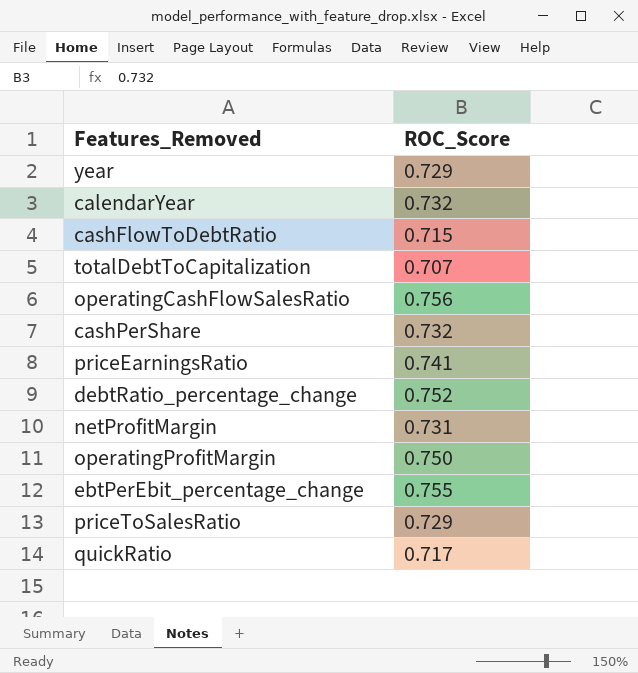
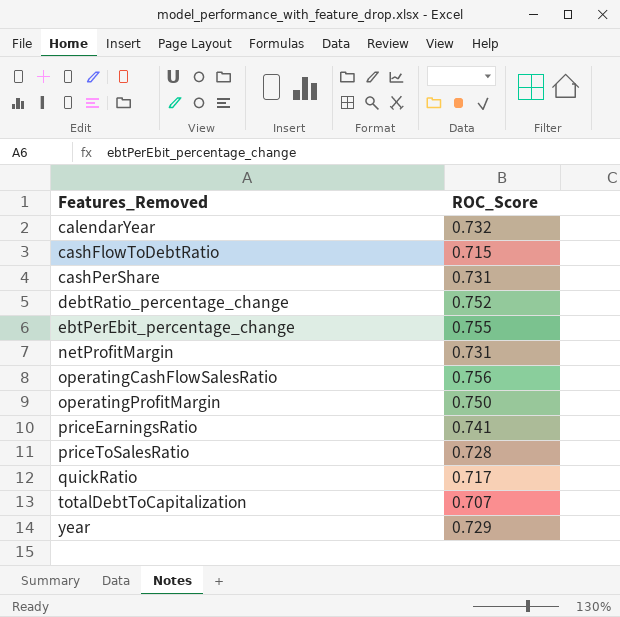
row order: none -> Features_Removed ascending
cashPerShare | ROC_Score: 0.732 -> 0.731
priceToSalesRatio | ROC_Score: 0.729 -> 0.728

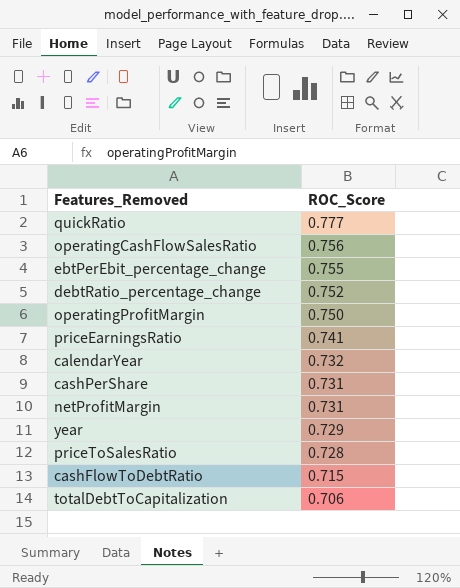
row order: Features_Removed ascending -> ROC_Score descending
quickRatio | ROC_Score: 0.717 -> 0.777
totalDebtToCapitalization | ROC_Score: 0.707 -> 0.706

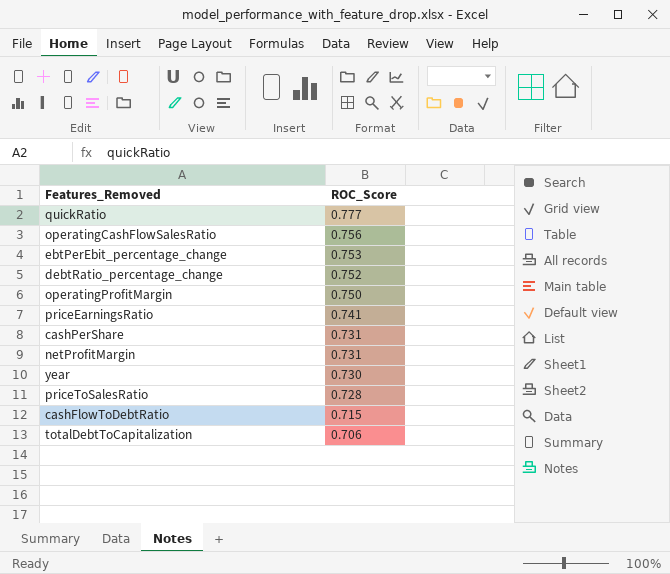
row calendarYear: 0.732 -> none
ebtPerEbit_percentage_change | ROC_Score: 0.755 -> 0.753
year | ROC_Score: 0.729 -> 0.730

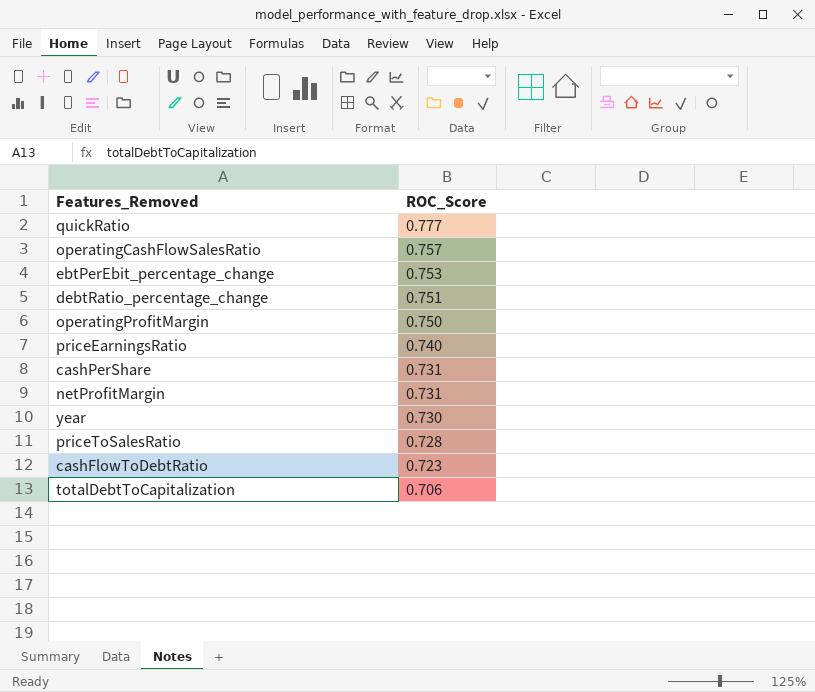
operatingCashFlowSalesRatio | ROC_Score: 0.756 -> 0.757
debtRatio_percentage_change | ROC_Score: 0.752 -> 0.751
priceEarningsRatio | ROC_Score: 0.741 -> 0.740
cashFlowToDebtRatio | ROC_Score: 0.715 -> 0.723

